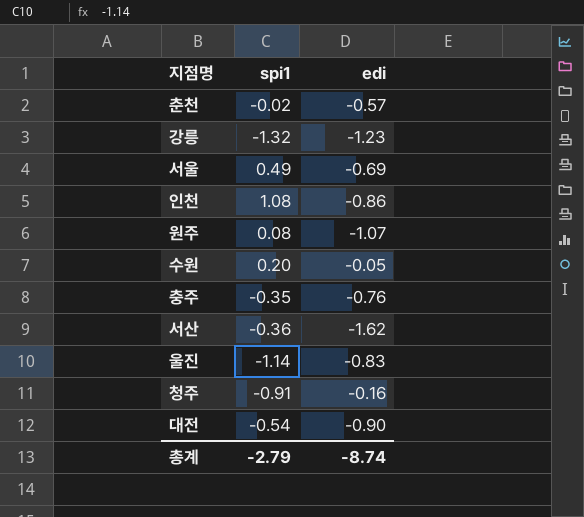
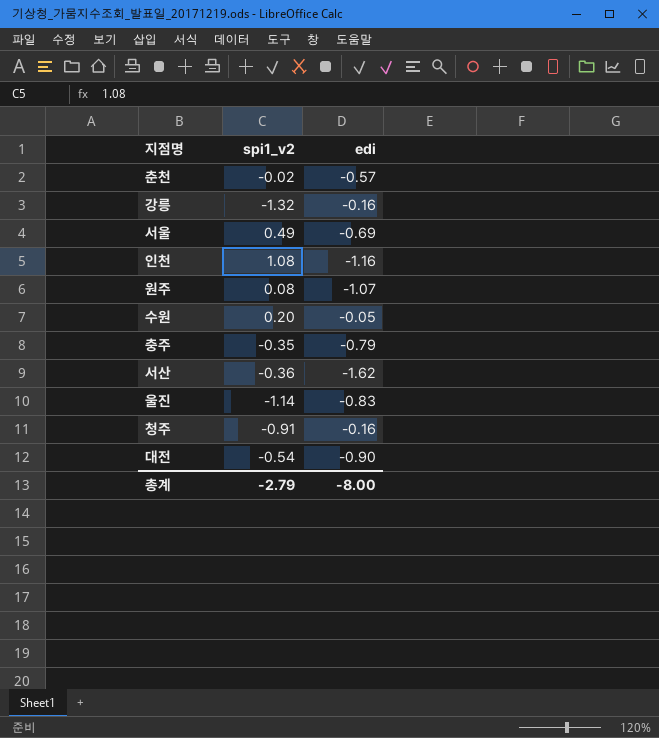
column name: spi1 -> spi1_v2
강릉 | edi: -1.23 -> -0.16
인천 | edi: -0.86 -> -1.16
충주 | edi: -0.76 -> -0.79
총계 | edi: -8.74 -> -8.00

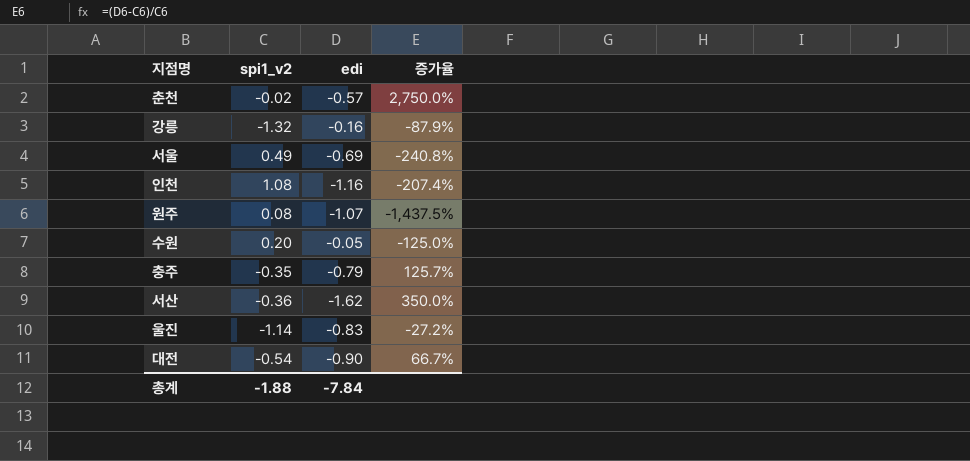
column 증가율 | formula: none -> ([edi] - [spi1_v2]) / [spi1_v2]
row 청주: -0.91 | -0.16 -> none
총계 | spi1_v2: -2.79 -> -1.88
총계 | edi: -8.00 -> -7.84

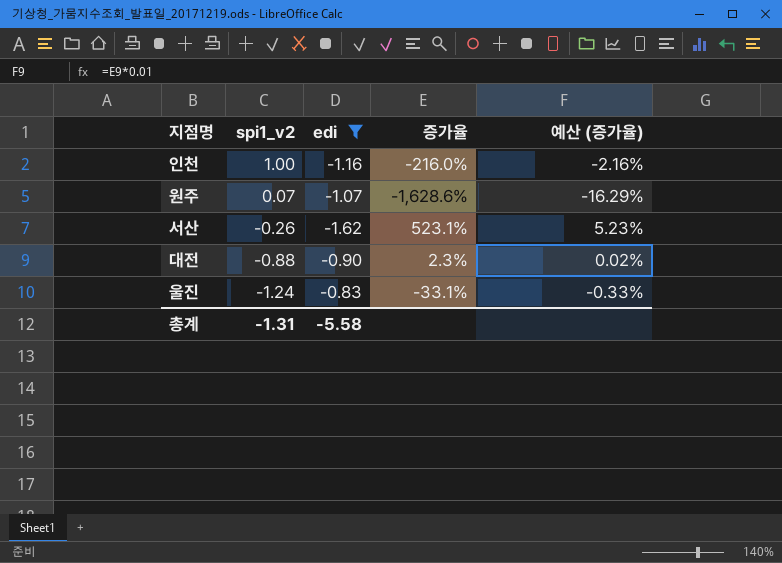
filter: none -> edi <= -0.83
row order: none -> spi1_v2 descending
column 예산 (증가율) | formula: none -> [증가율] * 0.01
인천 | spi1_v2: 1.08 -> 1.00
인천 | 증가율: -207.4% -> -216.0%
원주 | spi1_v2: 0.08 -> 0.07
원주 | 증가율: -1,437.5% -> -1,628.6%
서산 | spi1_v2: -0.36 -> -0.26
서산 | 증가율: 350.0% -> 523.1%
대전 | spi1_v2: -0.54 -> -0.88
대전 | 증가율: 66.7% -> 2.3%
울진 | spi1_v2: -1.14 -> -1.24
울진 | 증가율: -27.2% -> -33.1%
총계 | spi1_v2: -1.88 -> -1.31
총계 | edi: -7.84 -> -5.58

